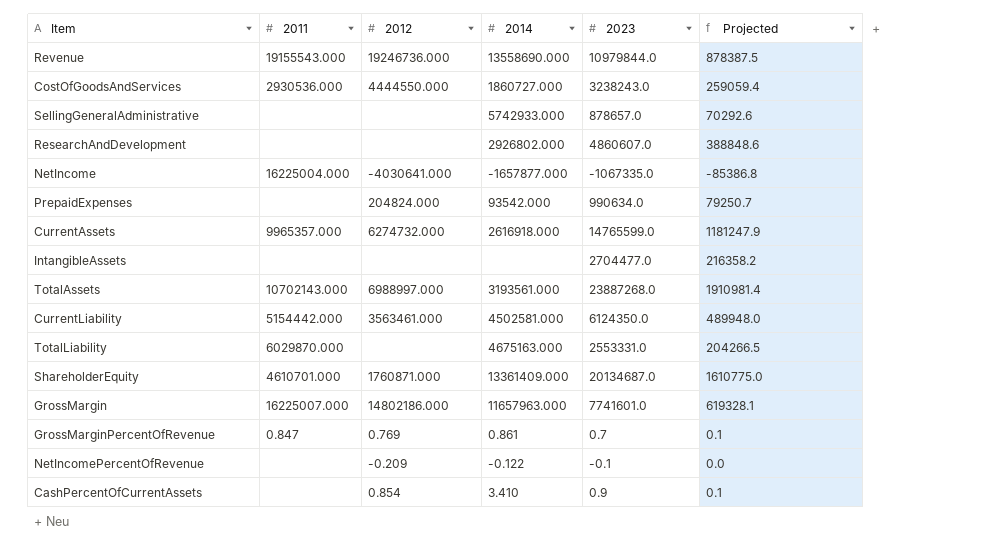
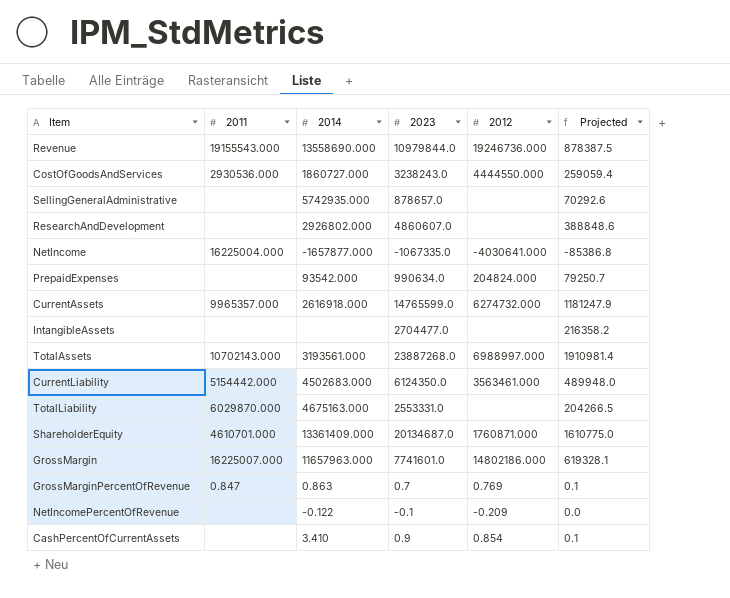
column 2012 | position: 3 -> 5
SellingGeneralAdministrative | 2014: 5742933.000 -> 5742935.000
CurrentLiability | 2014: 4502581.000 -> 4502683.000
GrossMarginPercentOfRevenue | 2014: 0.861 -> 0.863

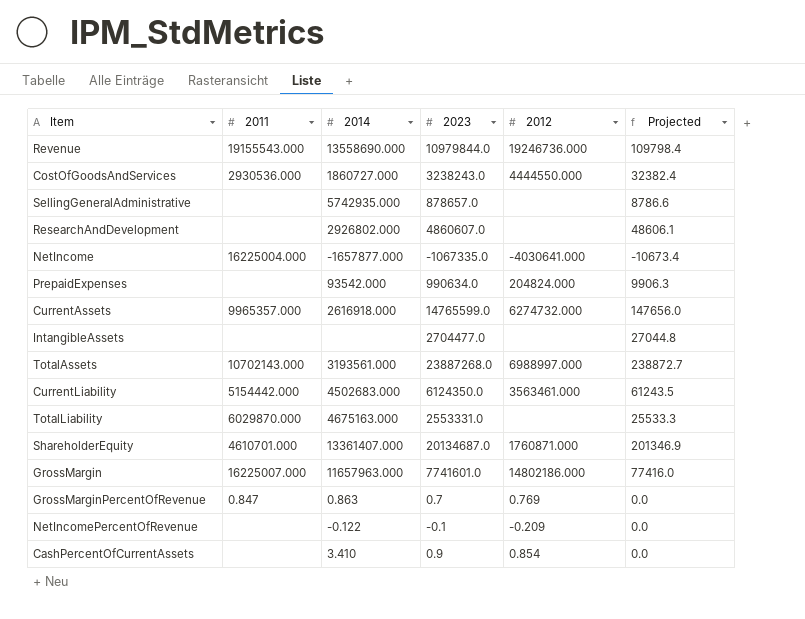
column Projected | formula: [2023] * 0.08 -> [2023] * 0.01
ShareholderEquity | 2014: 13361409.000 -> 13361407.000

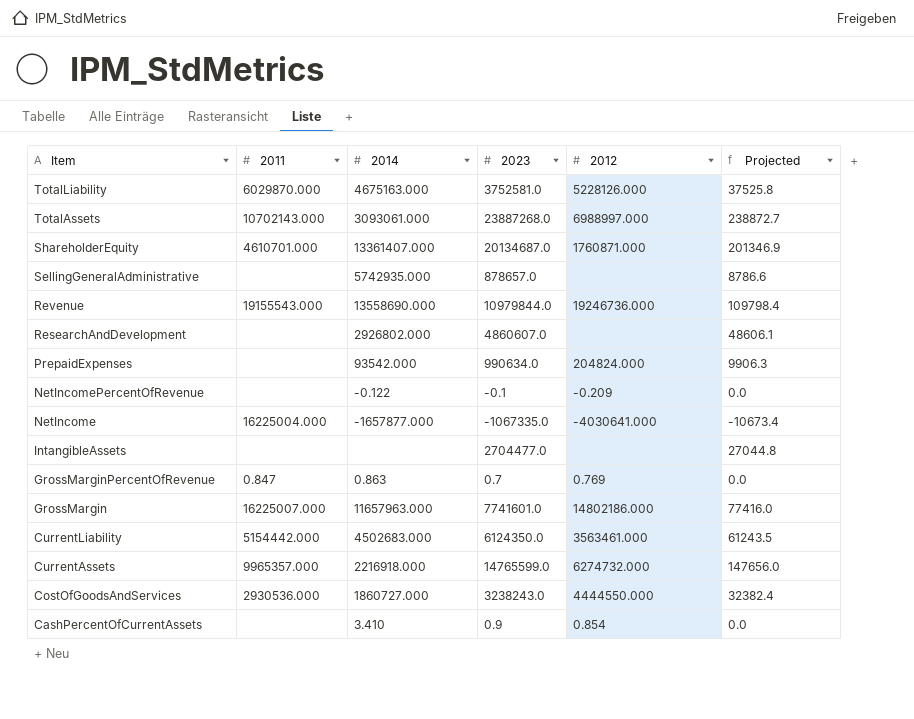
row order: none -> Item descending
TotalLiability | 2023: 2553331.0 -> 3752581.0
TotalLiability | 2012: none -> 5228126.000
TotalLiability | Projected: 25533.3 -> 37525.8
TotalAssets | 2014: 3193561.000 -> 3093061.000
CurrentAssets | 2014: 2616918.000 -> 2216918.000

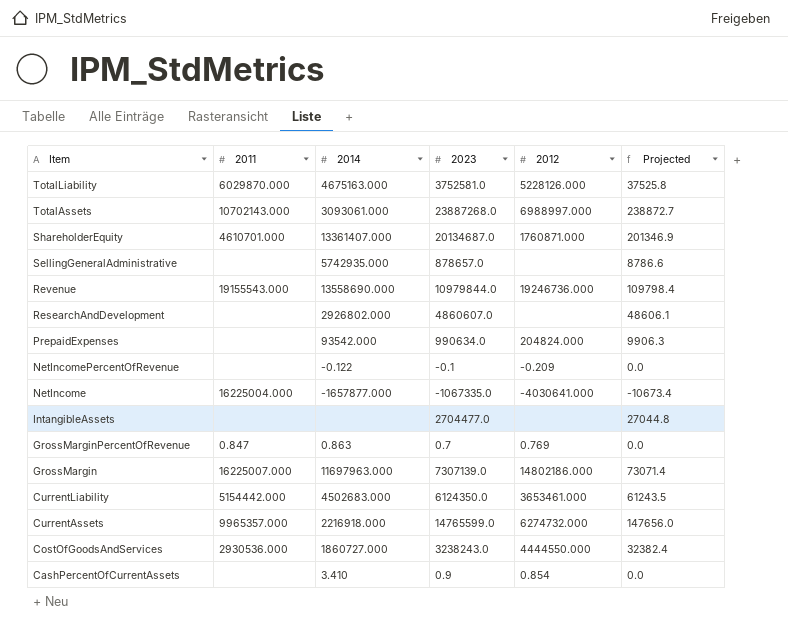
GrossMargin | 2014: 11657963.000 -> 11697963.000
GrossMargin | 2023: 7741601.0 -> 7307139.0
GrossMargin | Projected: 77416.0 -> 73071.4
CurrentLiability | 2012: 3563461.000 -> 3653461.000

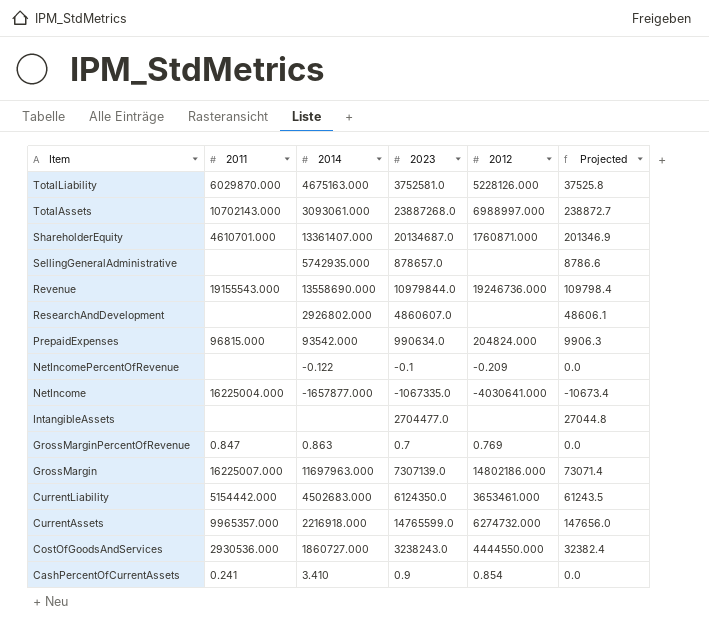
PrepaidExpenses | 2011: none -> 96815.000
CashPercentOfCurrentAssets | 2011: none -> 0.241

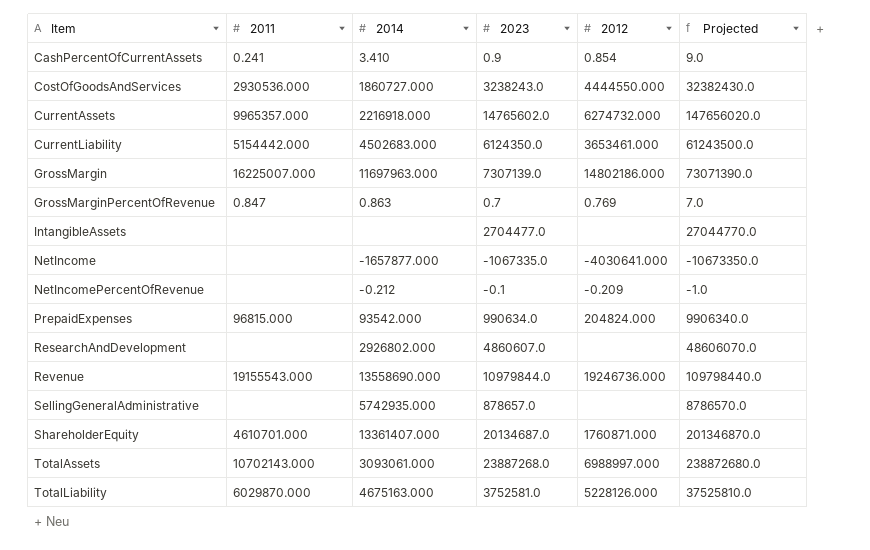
row order: Item descending -> Item ascending
column Projected | formula: [2023] * 0.01 -> [2023] * 10
CurrentAssets | 2023: 14765599.0 -> 14765602.0
NetIncome | 2011: 16225004.000 -> none
NetIncomePercentOfRevenue | 2014: -0.122 -> -0.212

